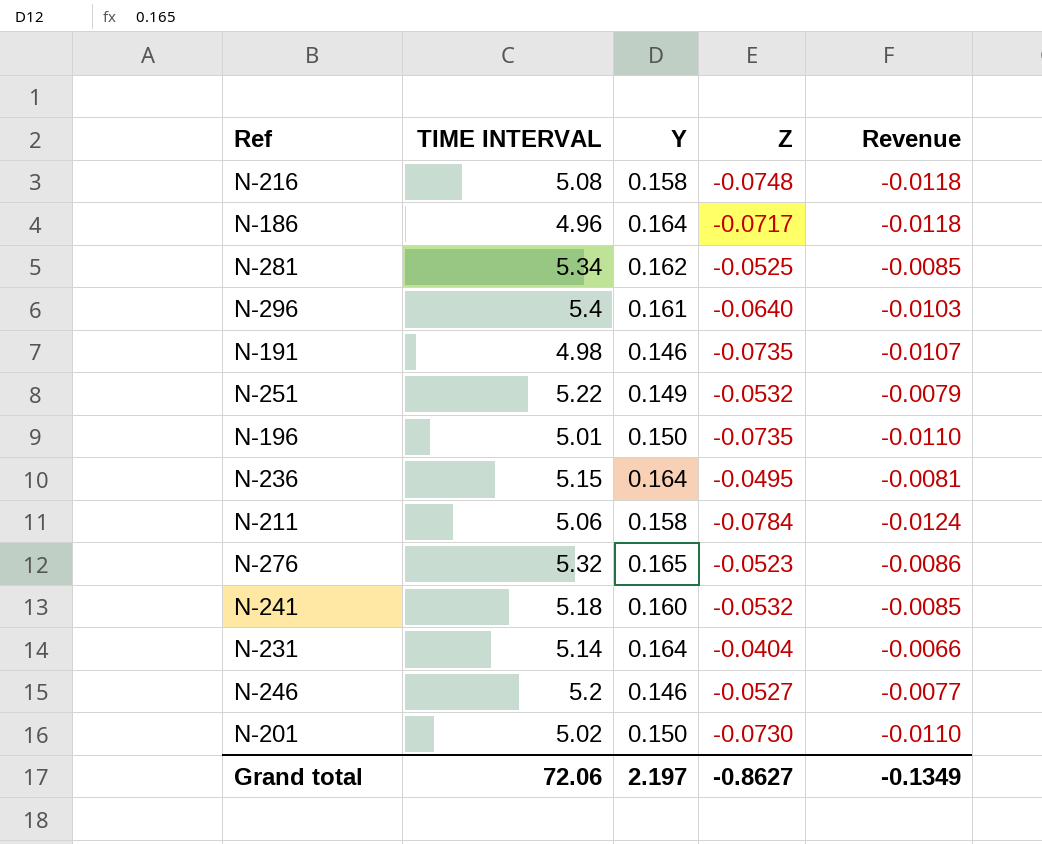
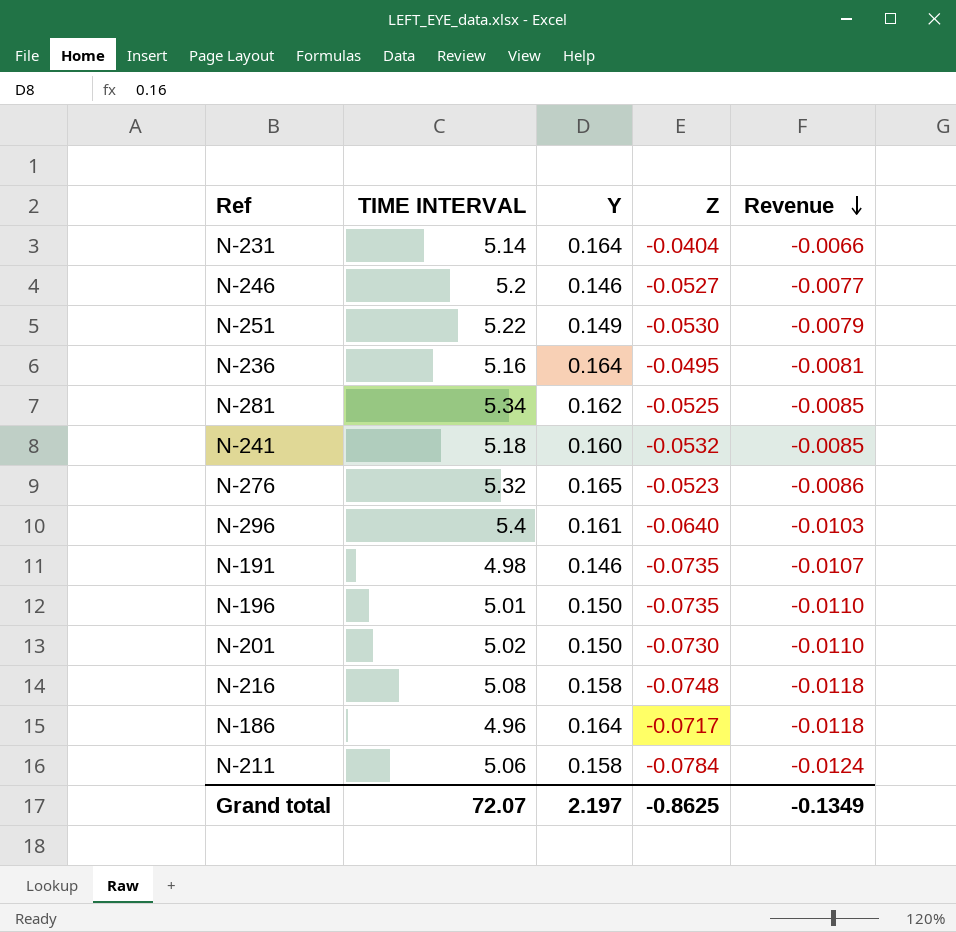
row order: none -> Revenue descending
N-251 | Z: -0.0532 -> -0.0530
N-236 | TIME INTERVAL: 5.15 -> 5.16
Grand total | TIME INTERVAL: 72.06 -> 72.07
Grand total | Z: -0.8627 -> -0.8625

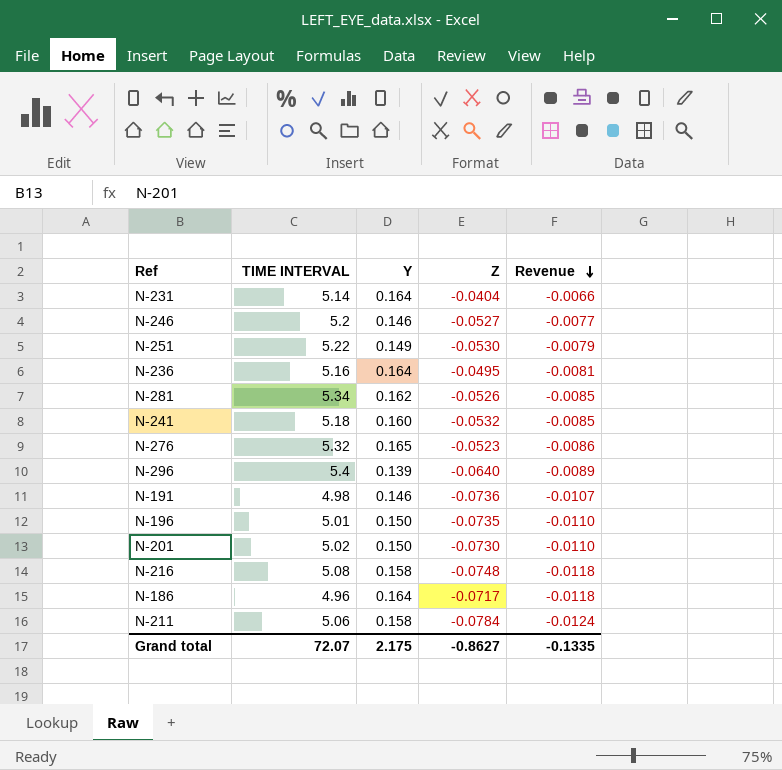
N-281 | Z: -0.0525 -> -0.0526
N-296 | Y: 0.161 -> 0.139
N-296 | Revenue: -0.0103 -> -0.0089
N-191 | Z: -0.0735 -> -0.0736
Grand total | Y: 2.197 -> 2.175
Grand total | Z: -0.8625 -> -0.8627
Grand total | Revenue: -0.1349 -> -0.1335

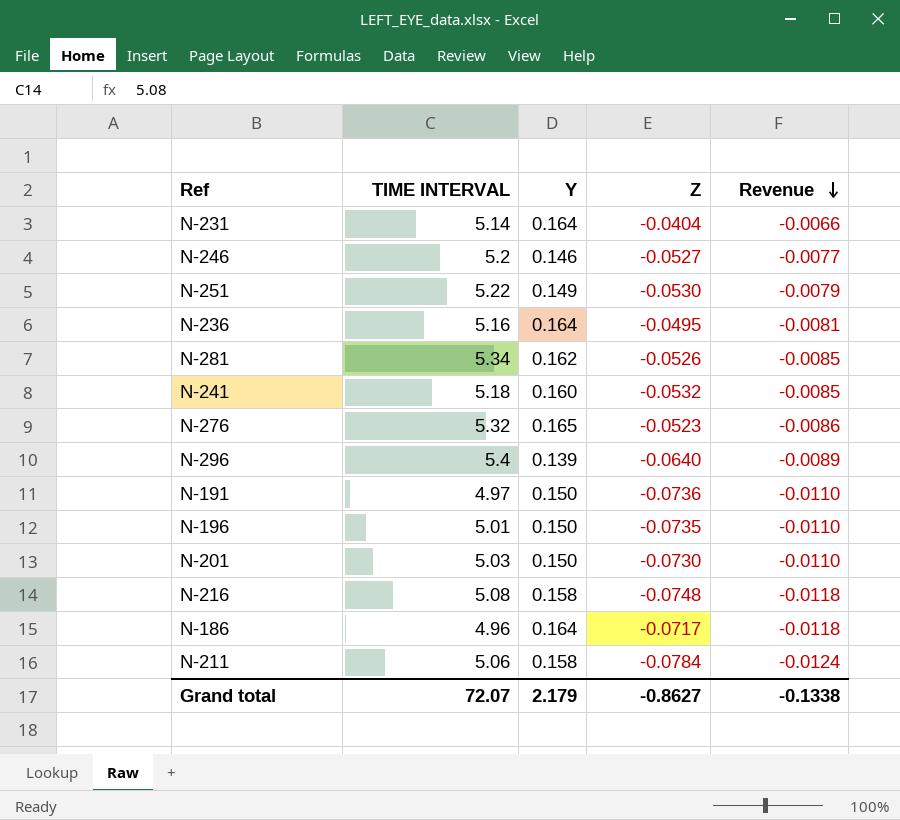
N-191 | TIME INTERVAL: 4.98 -> 4.97
N-191 | Y: 0.146 -> 0.150
N-191 | Revenue: -0.0107 -> -0.0110
N-201 | TIME INTERVAL: 5.02 -> 5.03
Grand total | Y: 2.175 -> 2.179
Grand total | Revenue: -0.1335 -> -0.1338

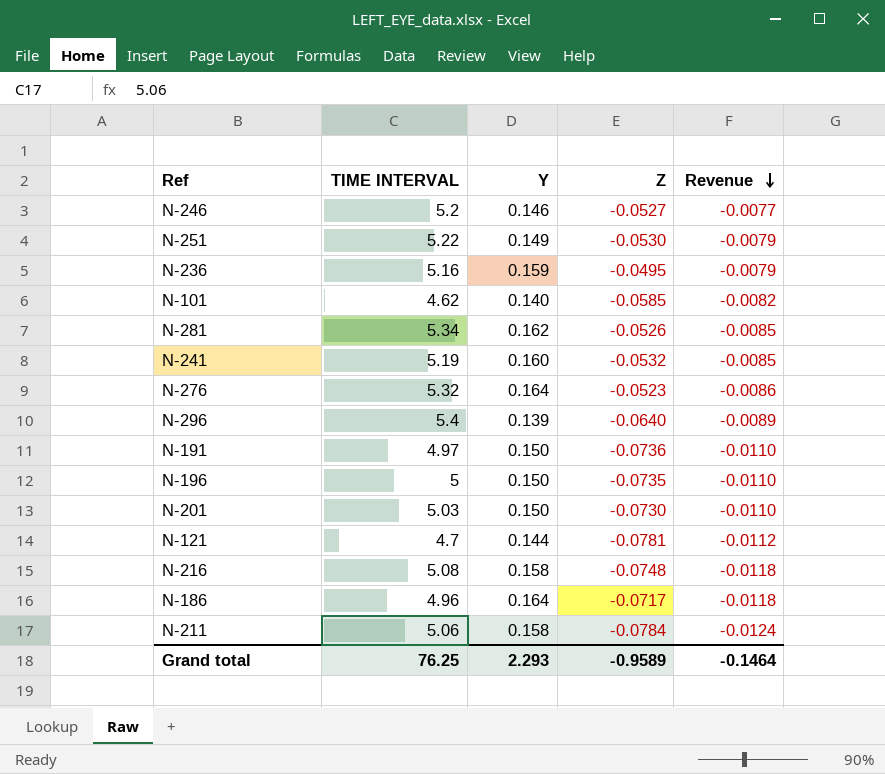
row N-231: 5.14 | 0.164 | -0.0404 | -0.0066 -> none
N-236 | Y: 0.164 -> 0.159
N-236 | Revenue: -0.0081 -> -0.0079
row N-101: none -> 4.62 | 0.140 | -0.0585 | -0.0082
N-241 | TIME INTERVAL: 5.18 -> 5.19
N-276 | Y: 0.165 -> 0.164
N-196 | TIME INTERVAL: 5.01 -> 5
row N-121: none -> 4.7 | 0.144 | -0.0781 | -0.0112
Grand total | TIME INTERVAL: 72.07 -> 76.25
Grand total | Y: 2.179 -> 2.293
Grand total | Z: -0.8627 -> -0.9589
Grand total | Revenue: -0.1338 -> -0.1464

